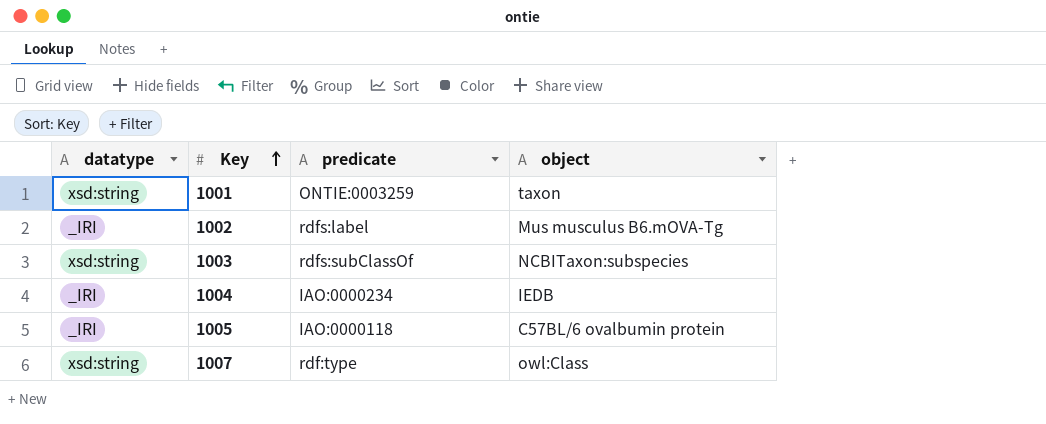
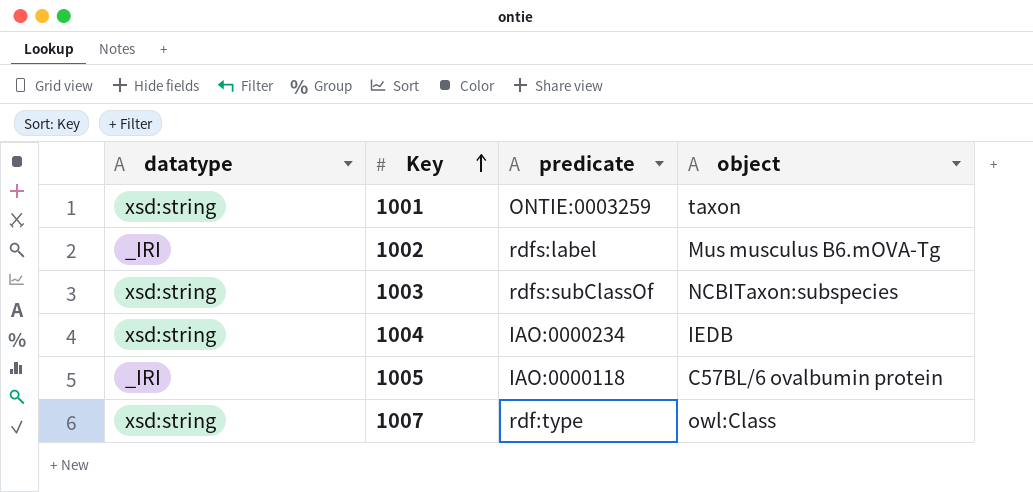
1004 | datatype: _IRI -> xsd:string

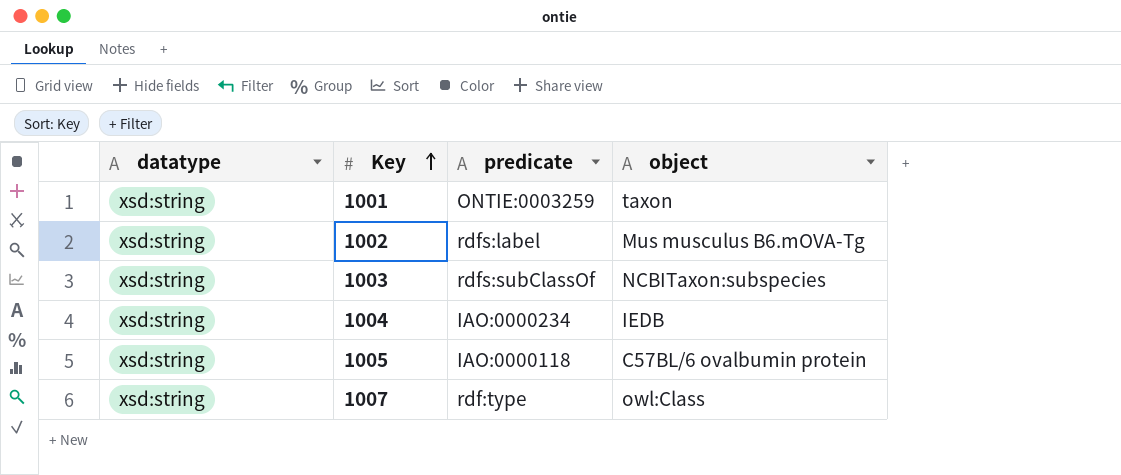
1002 | datatype: _IRI -> xsd:string
1005 | datatype: _IRI -> xsd:string

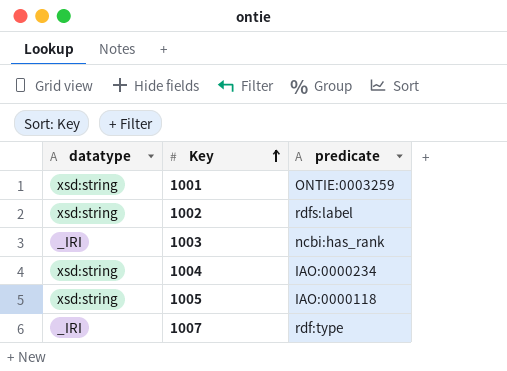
column object | position: 4 -> none
1003 | datatype: xsd:string -> _IRI
1003 | predicate: rdfs:subClassOf -> ncbi:has_rank
1007 | datatype: xsd:string -> _IRI

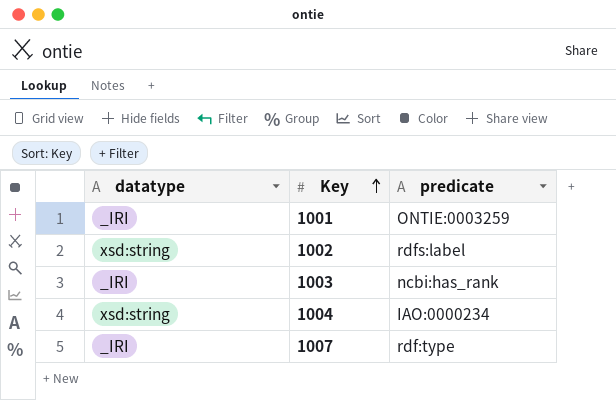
row 1005: xsd:string | IAO:0000118 -> none
1001 | datatype: xsd:string -> _IRI

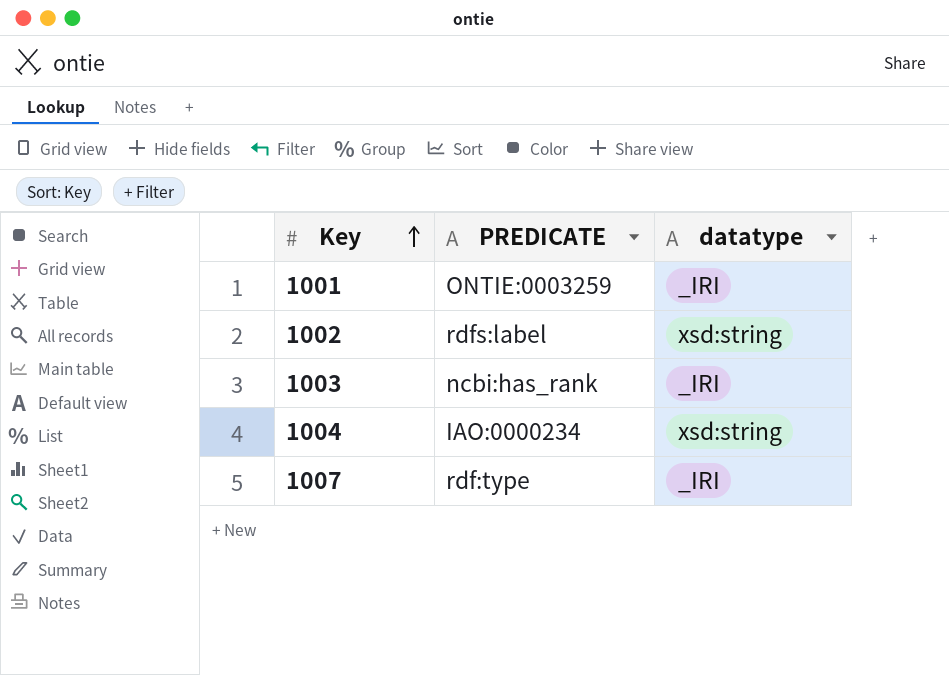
column name: predicate -> PREDICATE
column datatype | position: 1 -> 3

